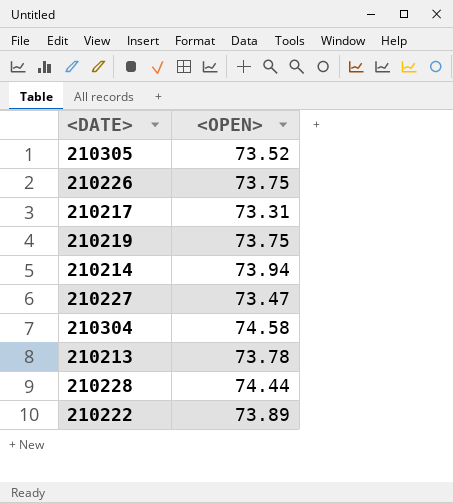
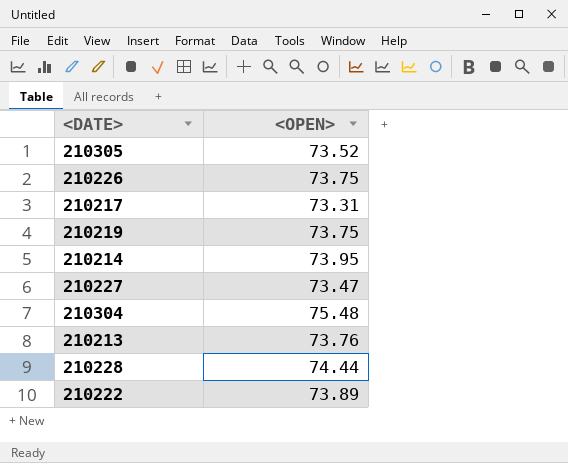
210214 | <OPEN>: 73.94 -> 73.95
210304 | <OPEN>: 74.58 -> 75.48
210213 | <OPEN>: 73.78 -> 73.76

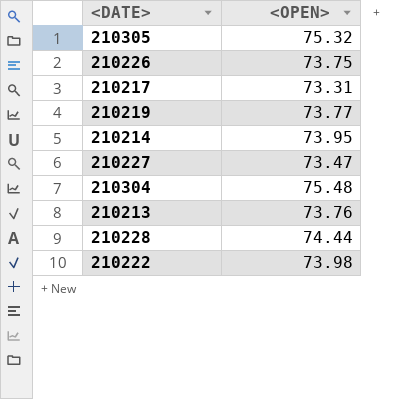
210305 | <OPEN>: 73.52 -> 75.32
210219 | <OPEN>: 73.75 -> 73.77
210222 | <OPEN>: 73.89 -> 73.98

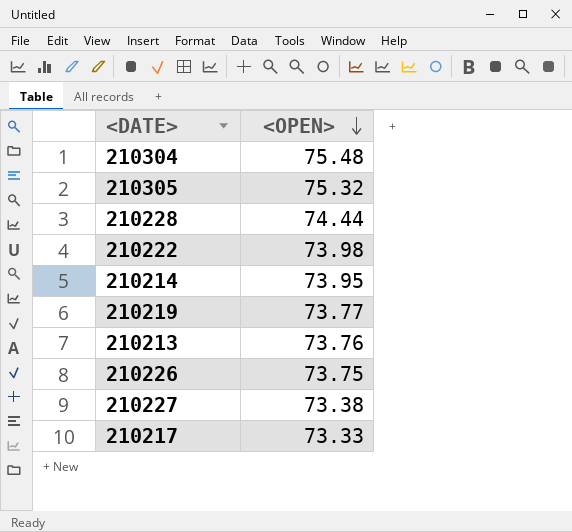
row order: none -> <OPEN> descending
210227 | <OPEN>: 73.47 -> 73.38
210217 | <OPEN>: 73.31 -> 73.33

